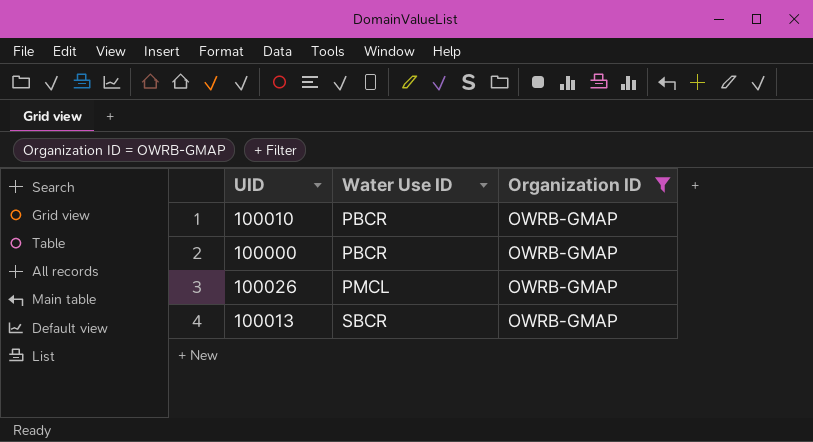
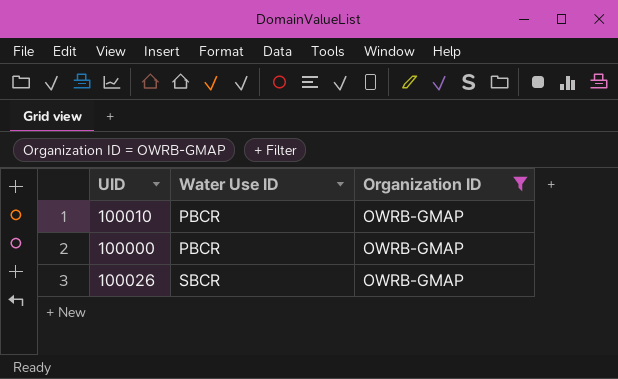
row 100013: SBCR | OWRB-GMAP -> none
100026 | Water Use ID: PMCL -> SBCR

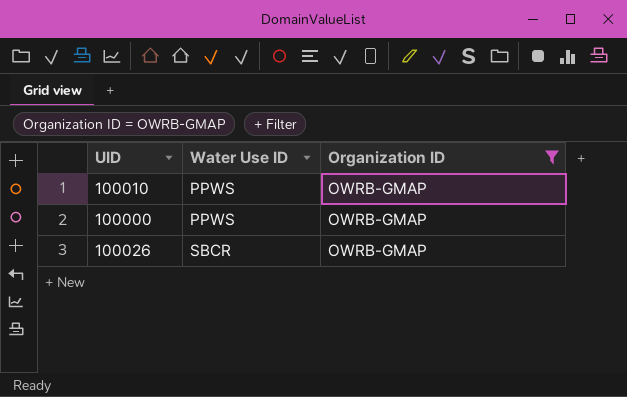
100010 | Water Use ID: PBCR -> PPWS
100000 | Water Use ID: PBCR -> PPWS

